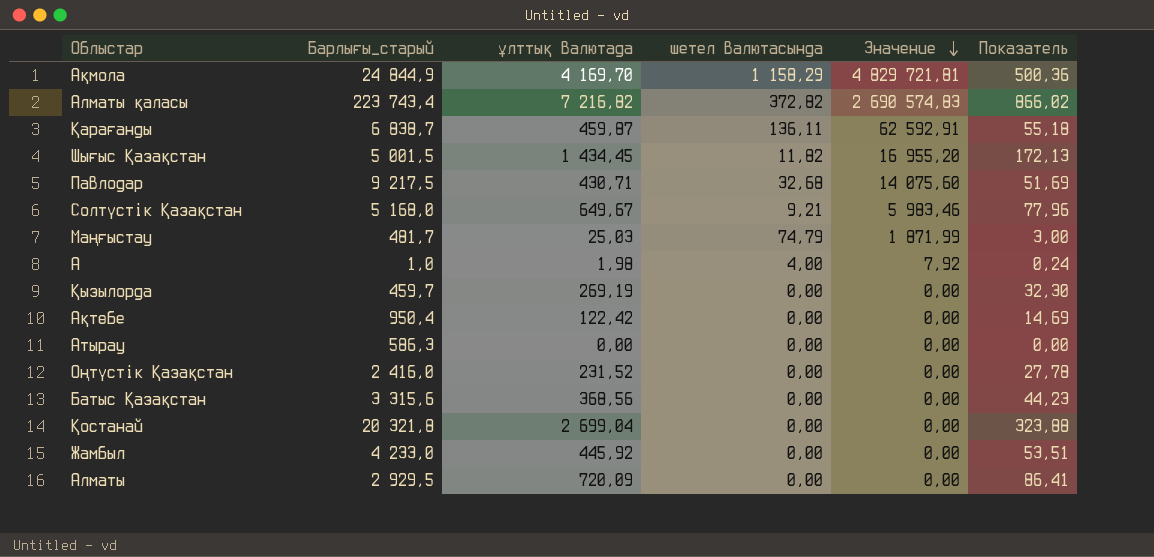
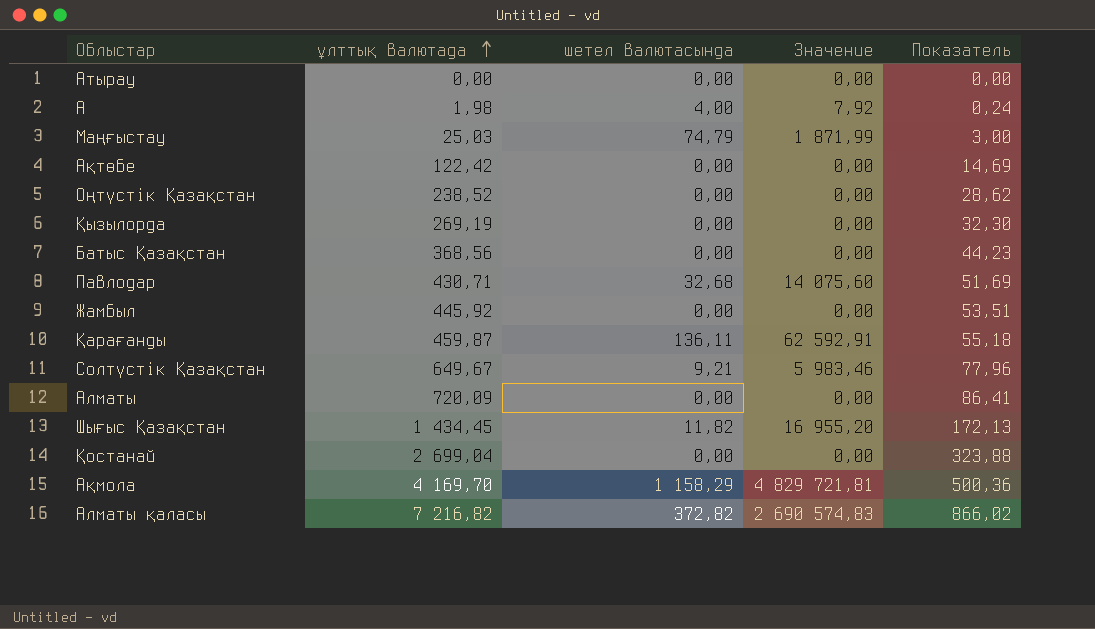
row order: Значение descending -> ұлттық валютада ascending
column Барлығы_старый | position: 2 -> none
Оңтүстік Қазақстан | ұлттық валютада: 231,52 -> 238,52
Оңтүстік Қазақстан | Показатель: 27,78 -> 28,62

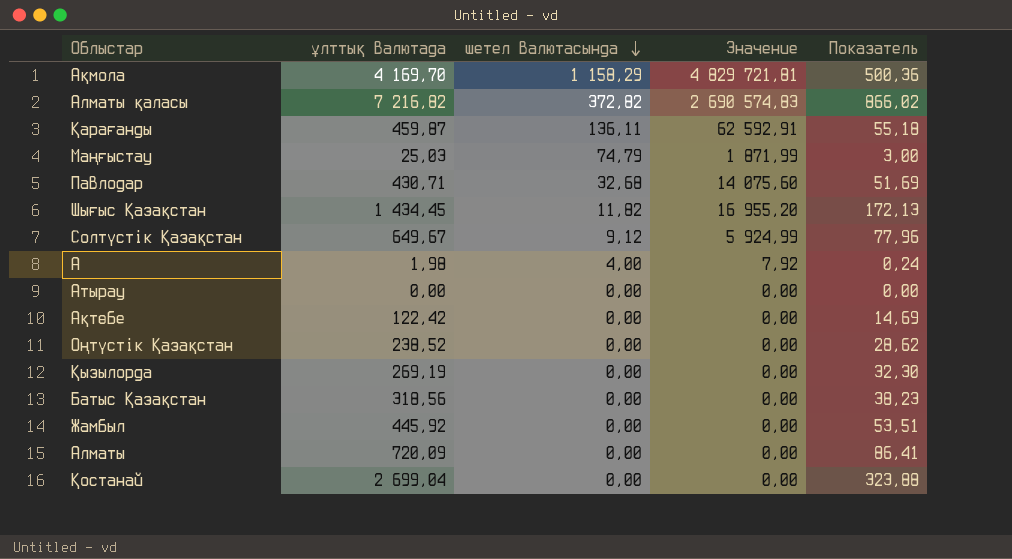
row order: ұлттық валютада ascending -> шетел валютасында descending
Солтүстік Қазақстан | шетел валютасында: 9,21 -> 9,12
Солтүстік Қазақстан | Значение: 5 983,46 -> 5 924,99
Батыс Қазақстан | ұлттық валютада: 368,56 -> 318,56
Батыс Қазақстан | Показатель: 44,23 -> 38,23

